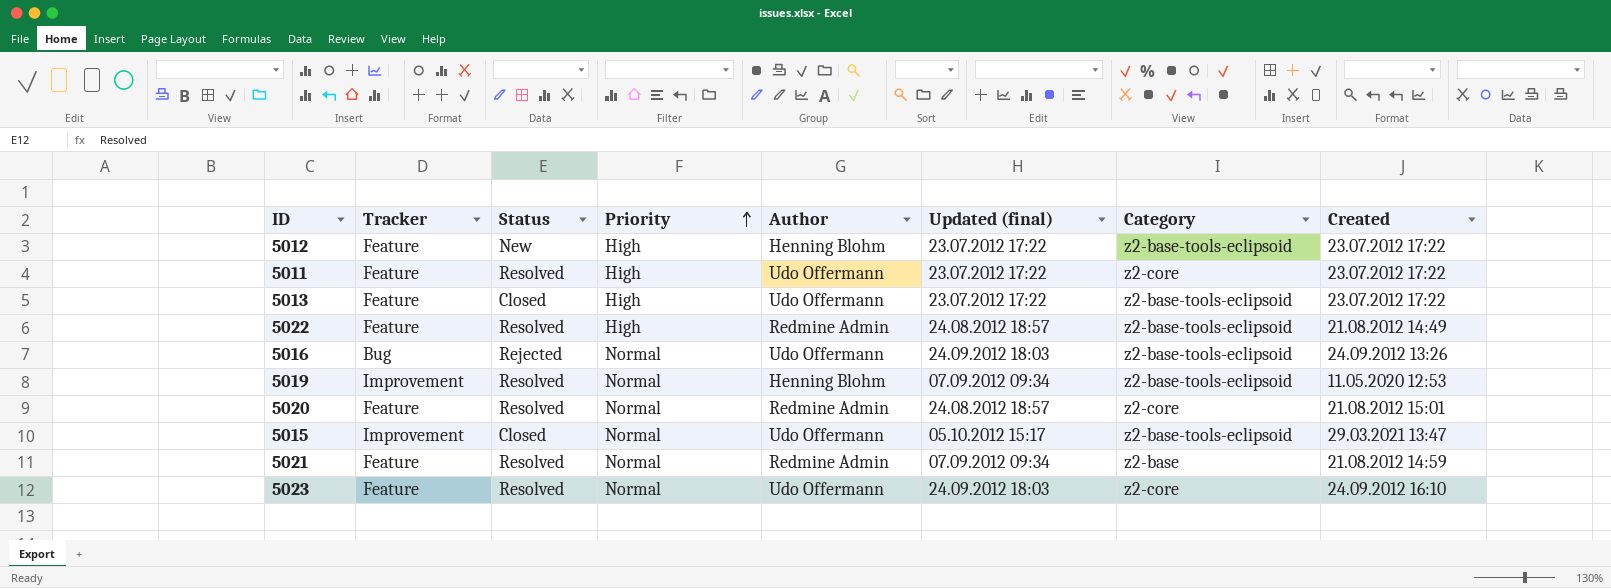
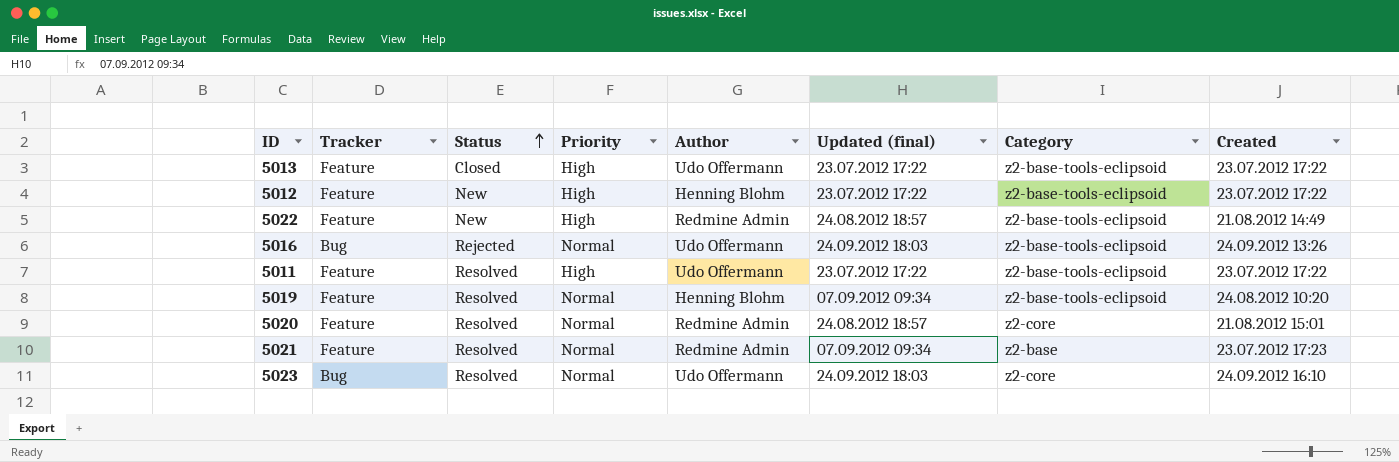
row order: Priority ascending -> Status ascending
row 5015: Improvement | Closed | Normal | Udo Offermann | 05.10.2012 15:17 | z2-base-tools-eclipsoid | 29.03.2021 13:47 -> none
5022 | Status: Resolved -> New
5011 | Category: z2-core -> z2-base-tools-eclipsoid
5019 | Tracker: Improvement -> Feature
5019 | Created: 11.05.2020 12:53 -> 24.08.2012 10:20
5021 | Created: 21.08.2012 14:59 -> 23.07.2012 17:23
5023 | Tracker: Feature -> Bug

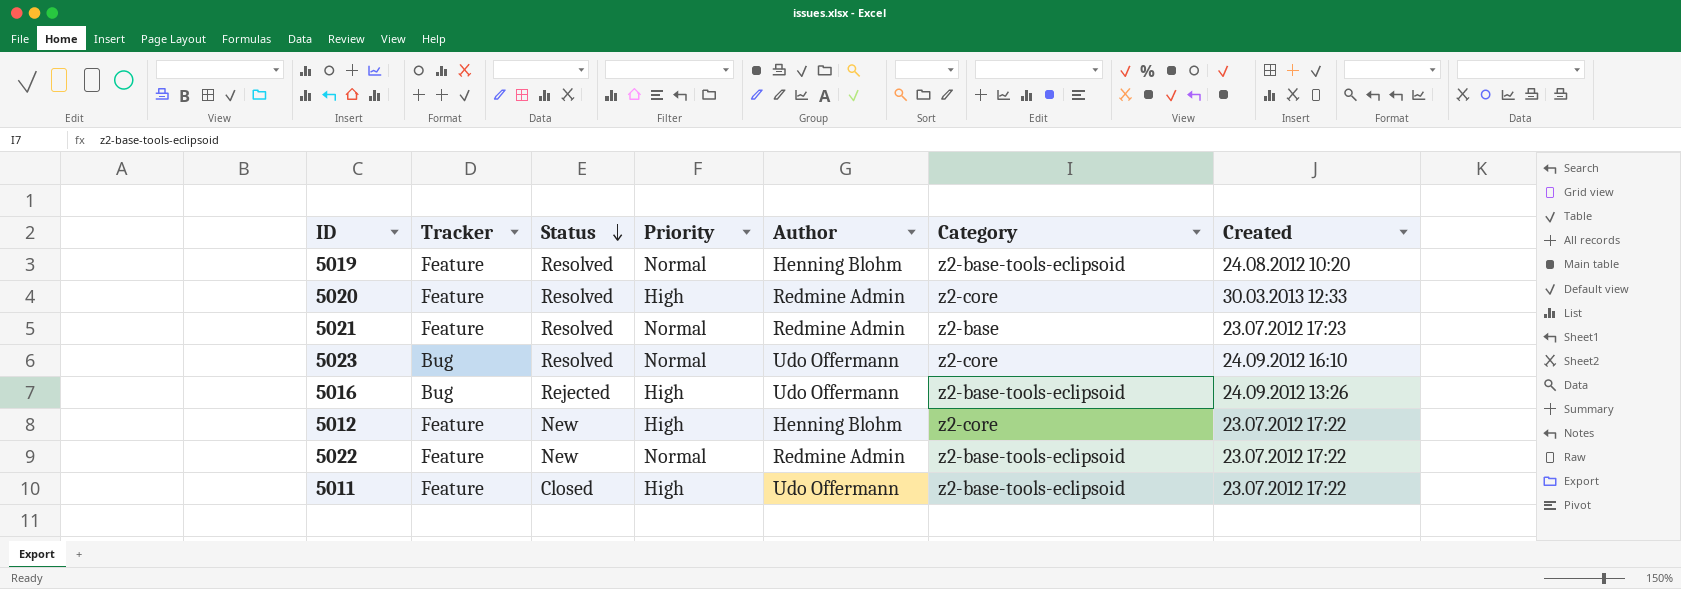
row order: Status ascending -> Status descending
column Updated (final) | position: 6 -> none
row 5013: Feature | Closed | High | Udo Offermann | 23.07.2012 17:22 | z2-base-tools-eclipsoid | 23.07.2012 17:22 -> none
5020 | Priority: Normal -> High
5020 | Created: 21.08.2012 15:01 -> 30.03.2013 12:33
5016 | Priority: Normal -> High
5012 | Category: z2-base-tools-eclipsoid -> z2-core
5022 | Priority: High -> Normal
5022 | Created: 21.08.2012 14:49 -> 23.07.2012 17:22
5011 | Status: Resolved -> Closed

